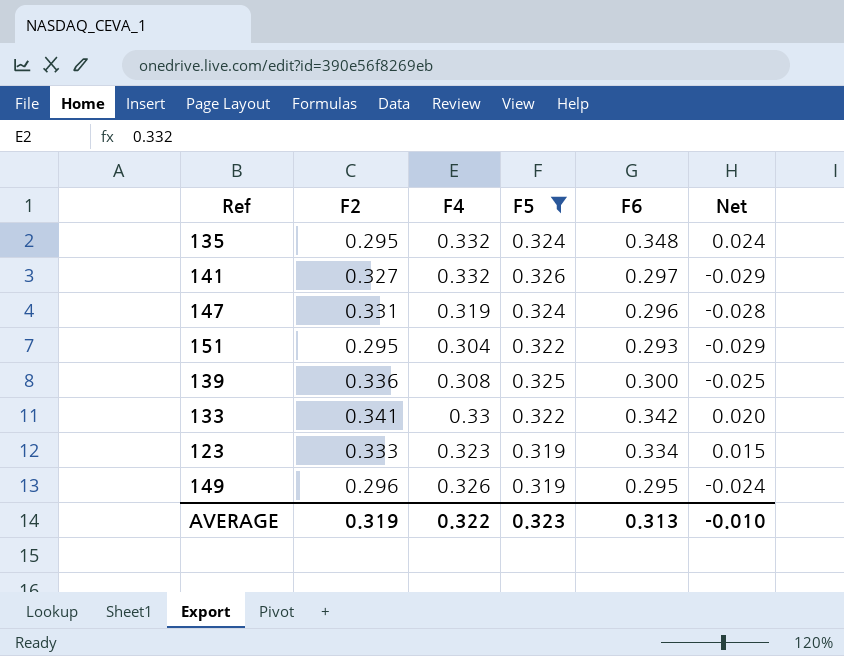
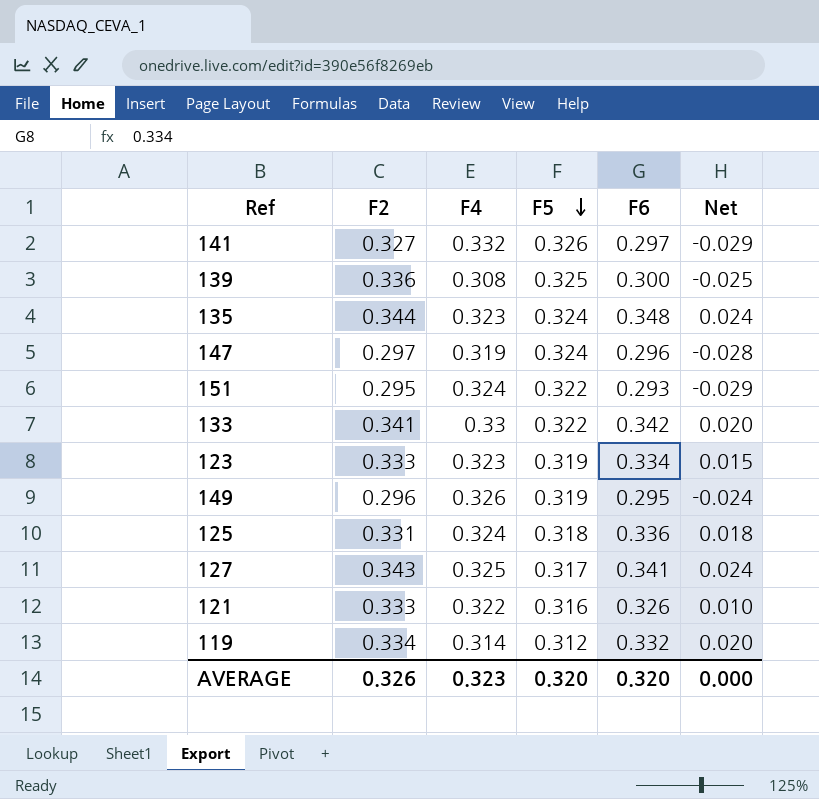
filter: F5 >= 0.319 -> none
row order: none -> F5 descending
135 | F2: 0.295 -> 0.344
135 | F4: 0.332 -> 0.323
147 | F2: 0.331 -> 0.297
151 | F4: 0.304 -> 0.324
AVERAGE | F2: 0.319 -> 0.326
AVERAGE | F4: 0.322 -> 0.323
AVERAGE | F5: 0.323 -> 0.320
AVERAGE | F6: 0.313 -> 0.320
AVERAGE | Net: -0.010 -> 0.000

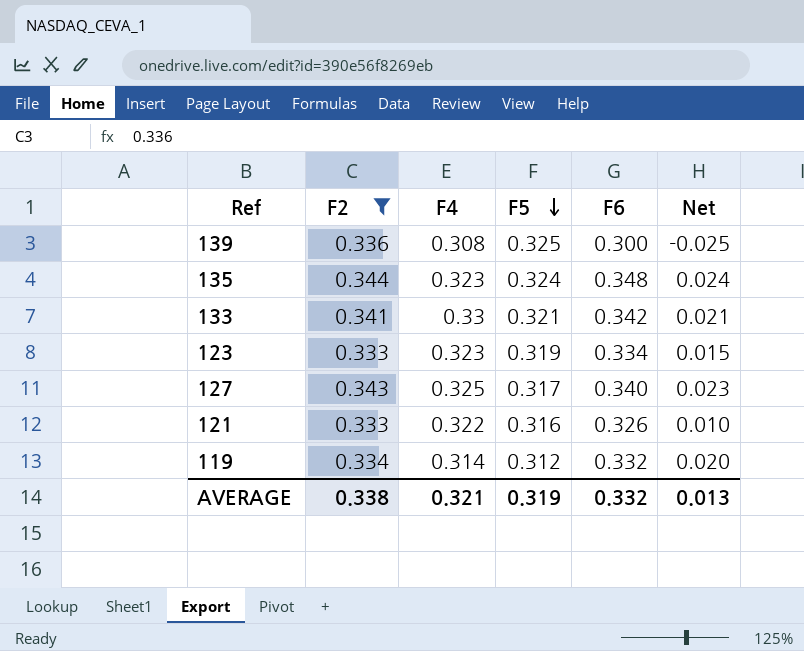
filter: none -> F2 >= 0.333
133 | F5: 0.322 -> 0.321
133 | Net: 0.020 -> 0.021
127 | F6: 0.341 -> 0.340
127 | Net: 0.024 -> 0.023
AVERAGE | F2: 0.326 -> 0.338
AVERAGE | F4: 0.323 -> 0.321
AVERAGE | F5: 0.320 -> 0.319
AVERAGE | F6: 0.320 -> 0.332
AVERAGE | Net: 0.000 -> 0.013

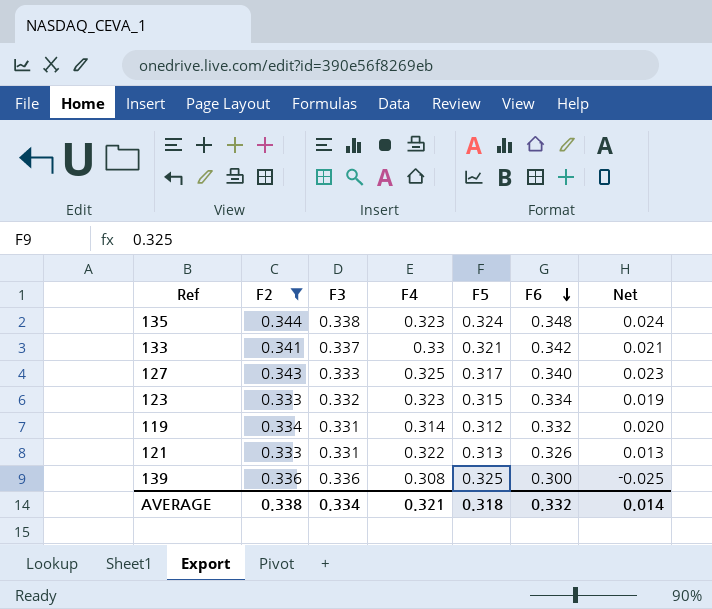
row order: F5 descending -> F6 descending
column F3 | position: none -> 3
123 | F5: 0.319 -> 0.315
123 | Net: 0.015 -> 0.019
121 | F5: 0.316 -> 0.313
121 | Net: 0.010 -> 0.013
AVERAGE | F5: 0.319 -> 0.318
AVERAGE | Net: 0.013 -> 0.014

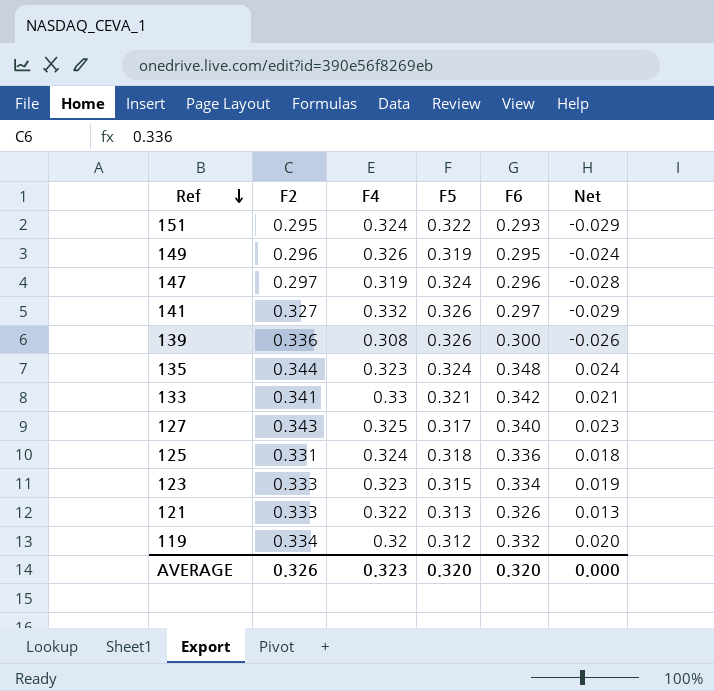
filter: F2 >= 0.333 -> none
row order: F6 descending -> Ref descending
column F3 | position: 3 -> none
139 | F5: 0.325 -> 0.326
139 | Net: -0.025 -> -0.026
119 | F4: 0.314 -> 0.32
AVERAGE | F2: 0.338 -> 0.326
AVERAGE | F4: 0.321 -> 0.323
AVERAGE | F5: 0.318 -> 0.320
AVERAGE | F6: 0.332 -> 0.320
AVERAGE | Net: 0.014 -> 0.000

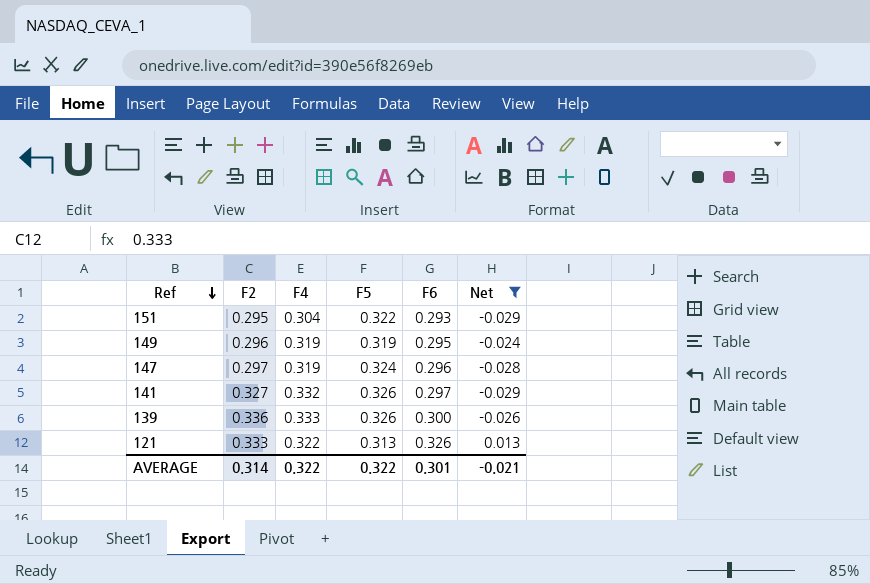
filter: none -> Net <= 0.013
151 | F4: 0.324 -> 0.304
149 | F4: 0.326 -> 0.319
139 | F4: 0.308 -> 0.333
AVERAGE | F2: 0.326 -> 0.314
AVERAGE | F4: 0.323 -> 0.322
AVERAGE | F5: 0.320 -> 0.322
AVERAGE | F6: 0.320 -> 0.301
AVERAGE | Net: 0.000 -> -0.021

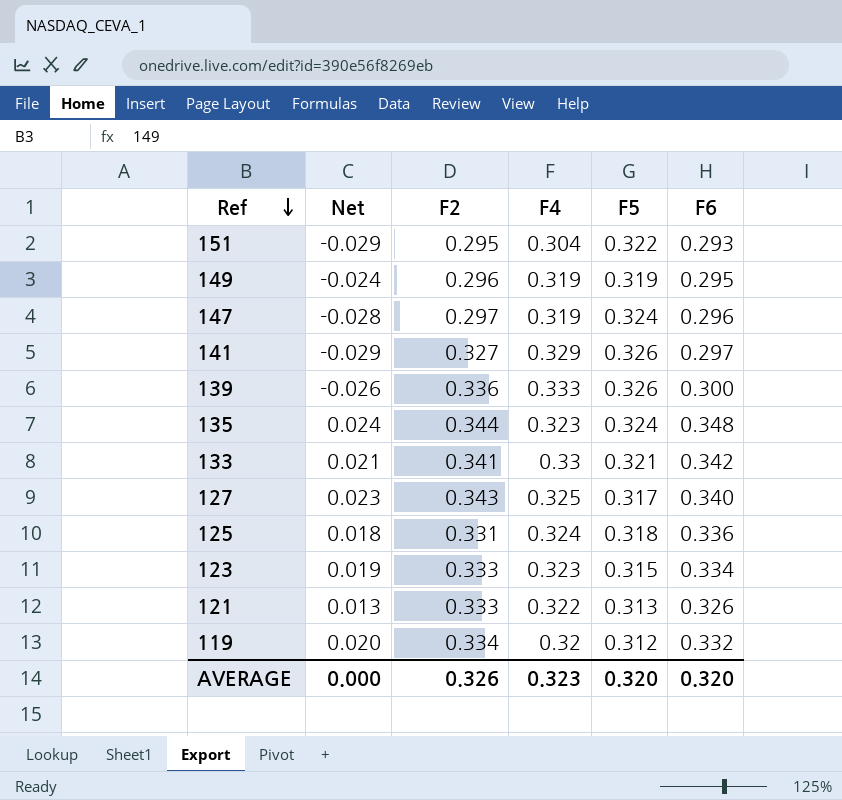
filter: Net <= 0.013 -> none
column Net | position: 6 -> 2
141 | F4: 0.332 -> 0.329
AVERAGE | Net: -0.021 -> 0.000
AVERAGE | F2: 0.314 -> 0.326
AVERAGE | F4: 0.322 -> 0.323
AVERAGE | F5: 0.322 -> 0.320
AVERAGE | F6: 0.301 -> 0.320

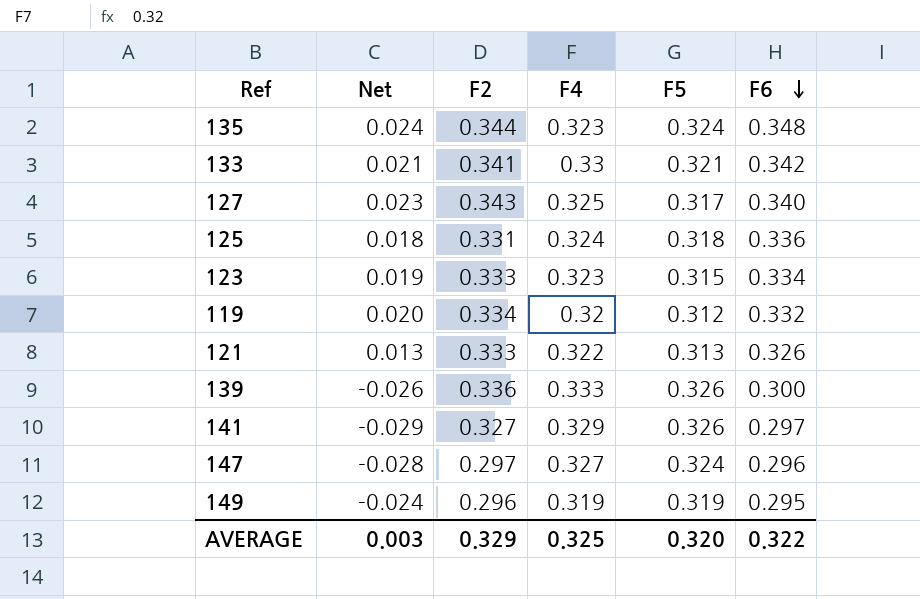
row order: Ref descending -> F6 descending
row 151: -0.029 | 0.295 | 0.304 | 0.322 | 0.293 -> none
147 | F4: 0.319 -> 0.327
AVERAGE | Net: 0.000 -> 0.003
AVERAGE | F2: 0.326 -> 0.329
AVERAGE | F4: 0.323 -> 0.325
AVERAGE | F6: 0.320 -> 0.322

